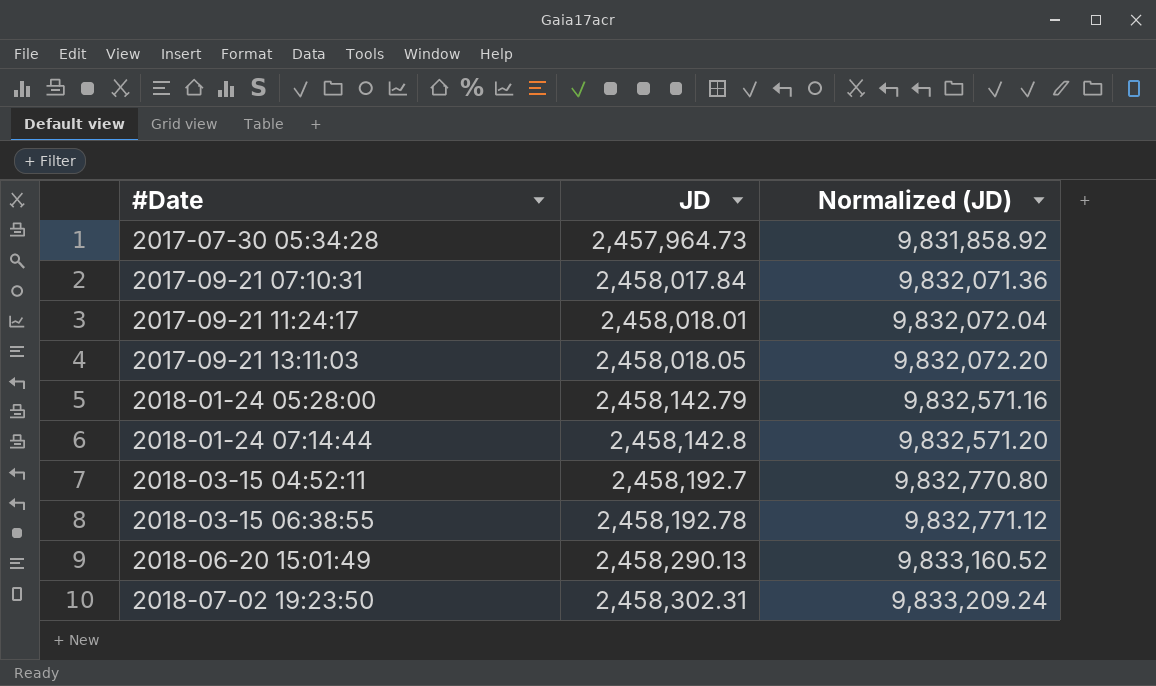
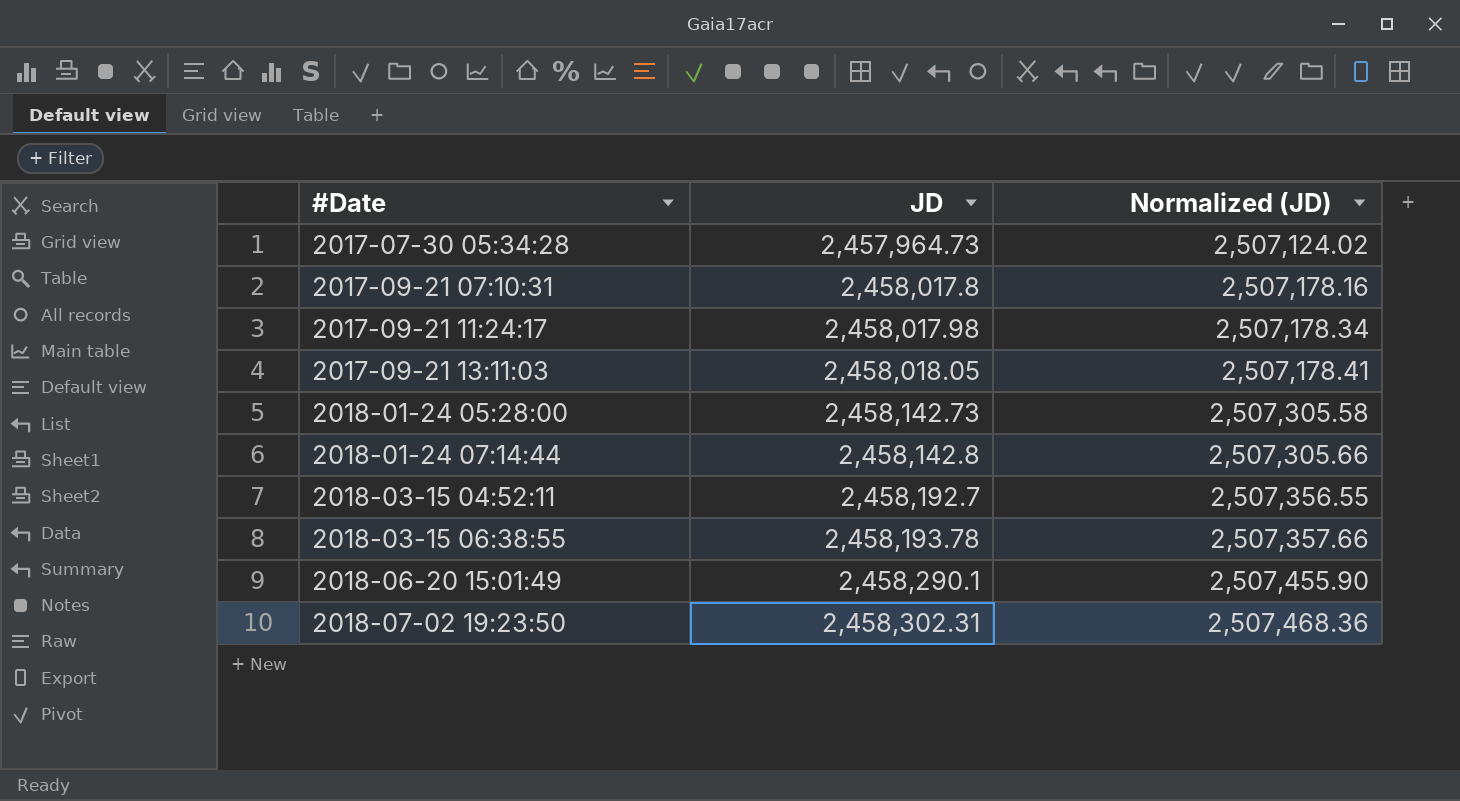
column Normalized (JD) | formula: [JD] * 4 -> [JD] * 1.02
2017-09-21 07:10:31 | JD: 2,458,017.84 -> 2,458,017.8
2017-09-21 11:24:17 | JD: 2,458,018.01 -> 2,458,017.98
2018-01-24 05:28:00 | JD: 2,458,142.79 -> 2,458,142.73
2018-03-15 06:38:55 | JD: 2,458,192.78 -> 2,458,193.78
2018-06-20 15:01:49 | JD: 2,458,290.13 -> 2,458,290.1

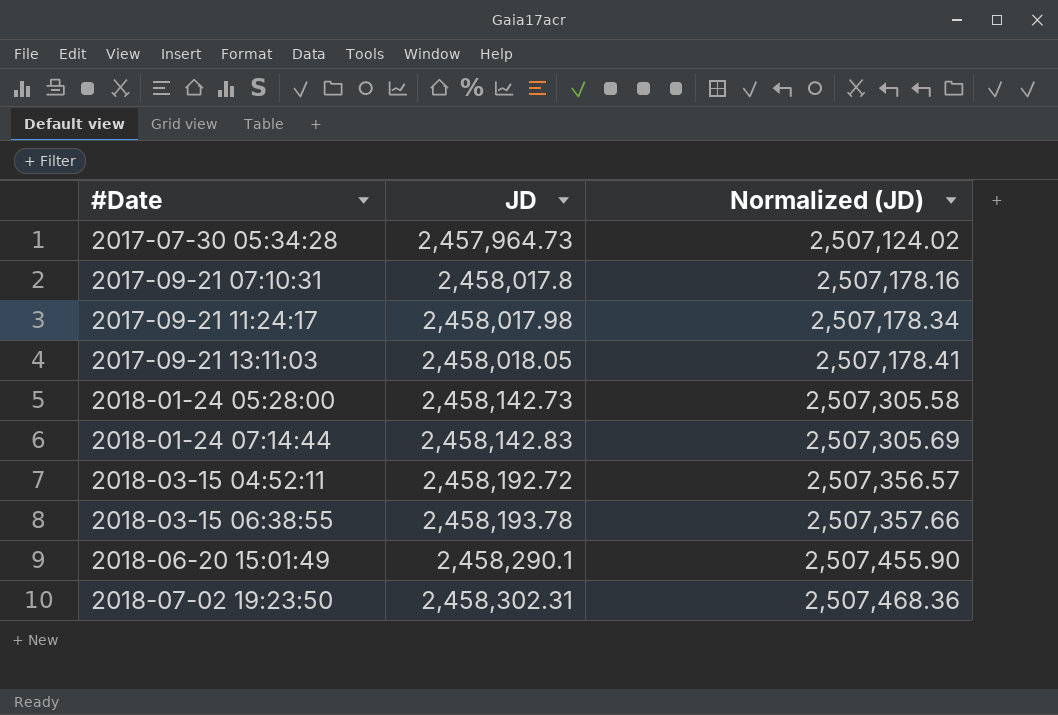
2018-01-24 07:14:44 | JD: 2,458,142.8 -> 2,458,142.83
2018-01-24 07:14:44 | Normalized (JD): 2,507,305.66 -> 2,507,305.69
2018-03-15 04:52:11 | JD: 2,458,192.7 -> 2,458,192.72
2018-03-15 04:52:11 | Normalized (JD): 2,507,356.55 -> 2,507,356.57

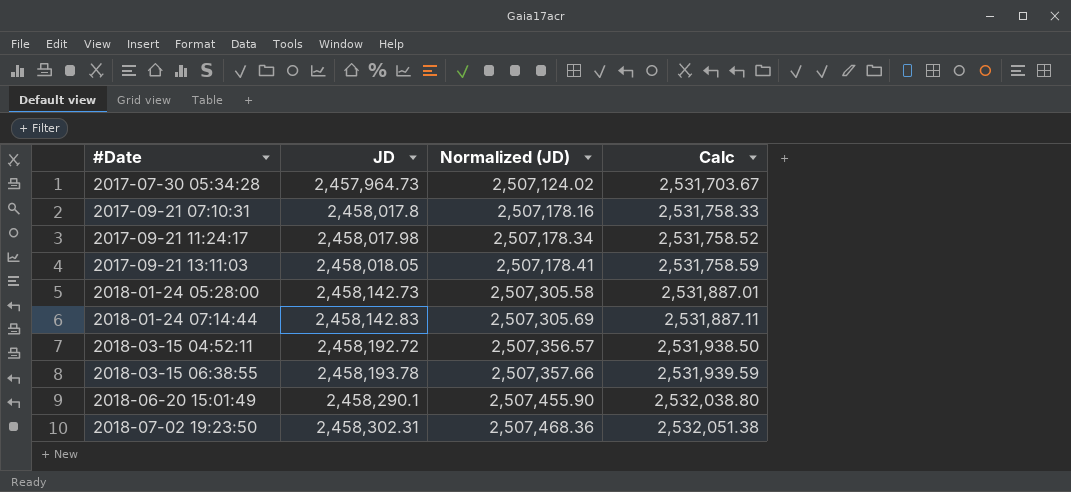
column Calc | formula: none -> [JD] * 1.03

